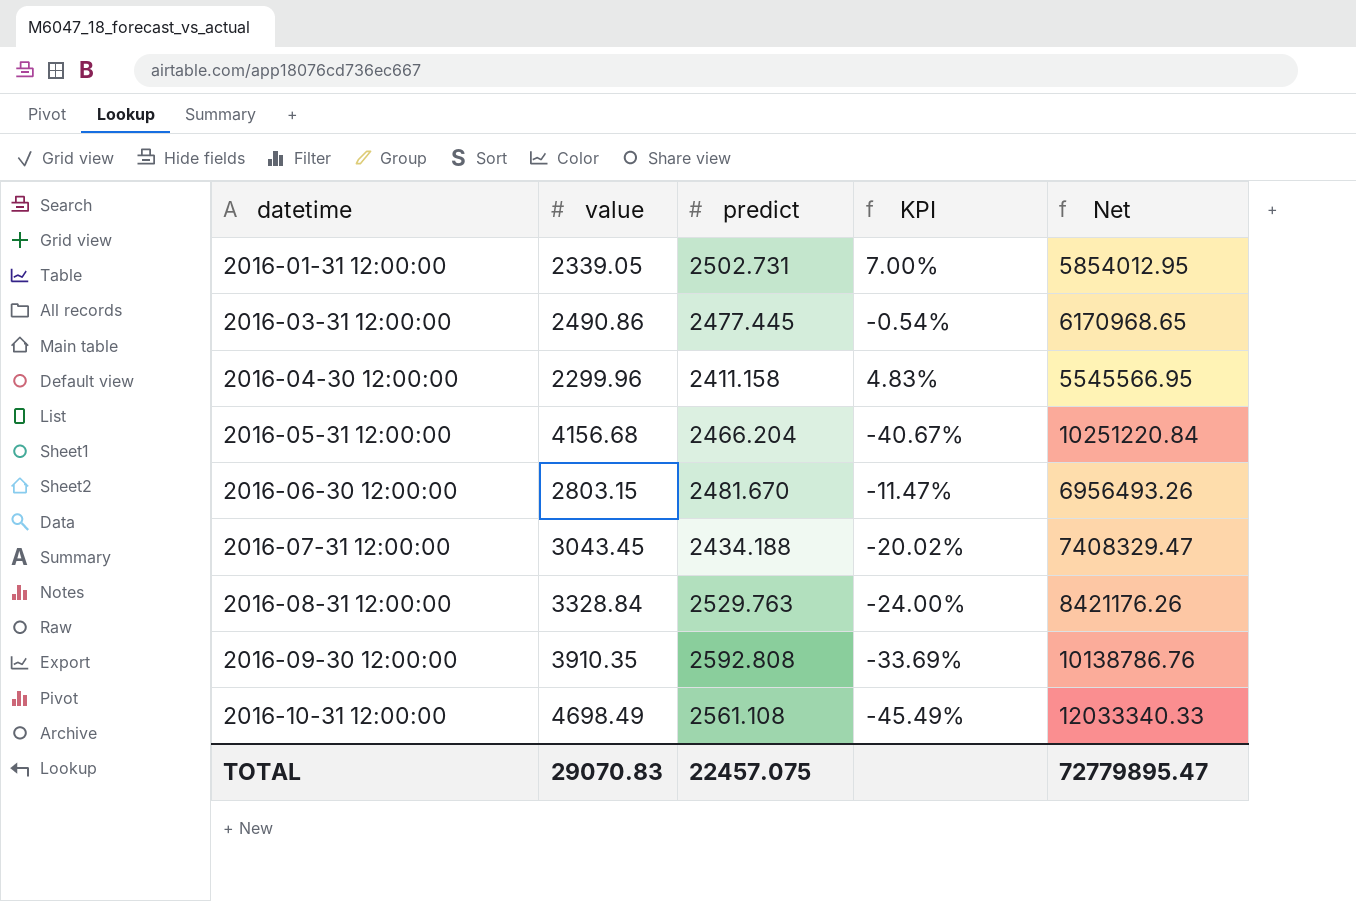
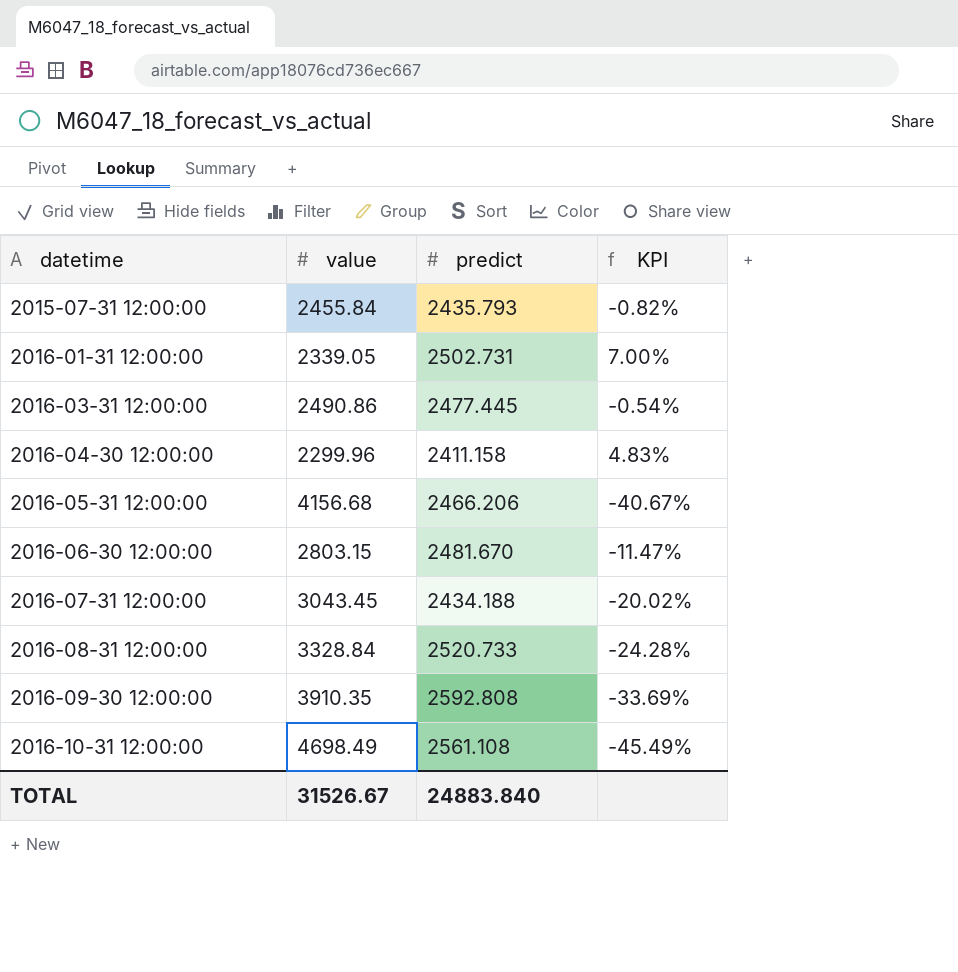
column Net | formula: [value] * [predict] -> none
row 2015-07-31 12:00:00: none -> 2455.84 | 2435.793 | -0.82%
2016-05-31 12:00:00 | predict: 2466.204 -> 2466.206
2016-08-31 12:00:00 | predict: 2529.763 -> 2520.733
2016-08-31 12:00:00 | KPI: -24.00% -> -24.28%
TOTAL | value: 29070.83 -> 31526.67
TOTAL | predict: 22457.075 -> 24883.840

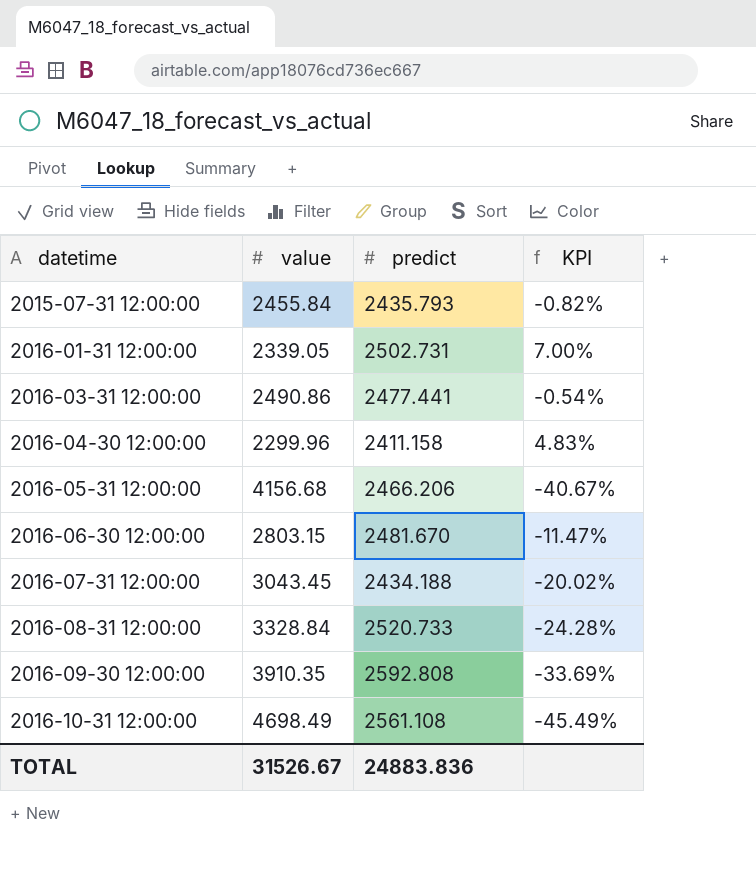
2016-03-31 12:00:00 | predict: 2477.445 -> 2477.441
TOTAL | predict: 24883.840 -> 24883.836

